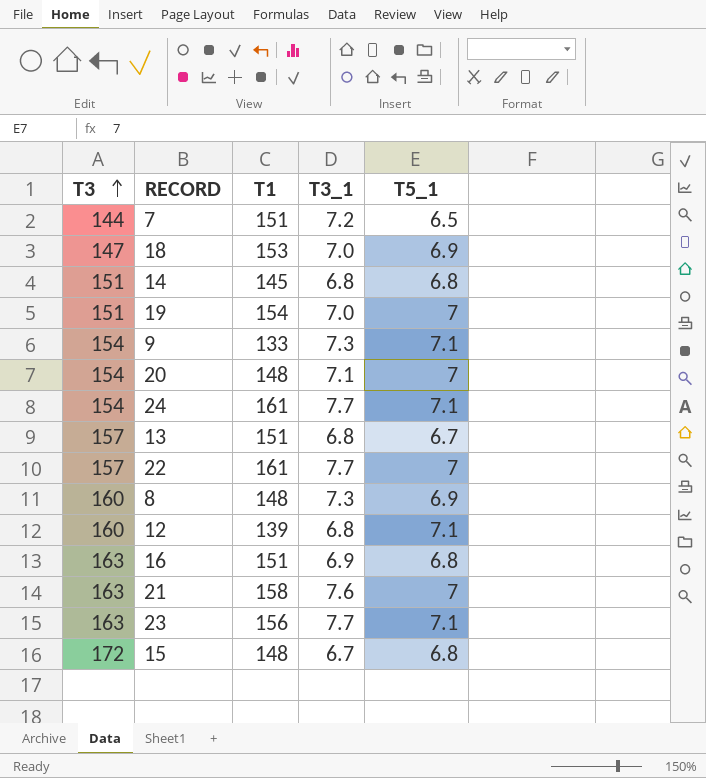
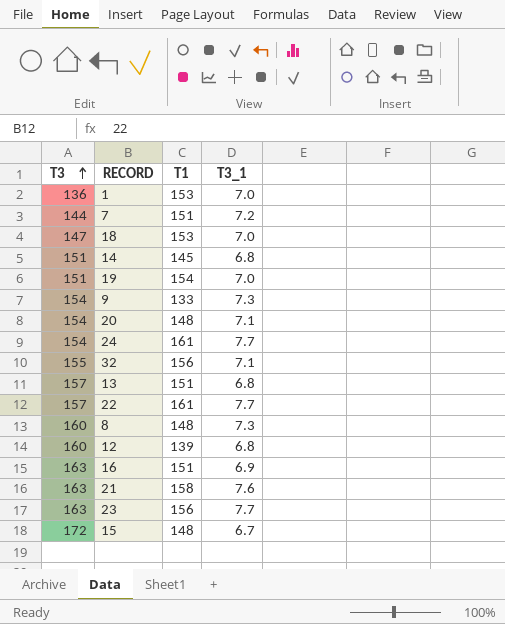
column T5_1 | position: 5 -> none
row 1: none -> 136 | 153 | 7.0
row 32: none -> 155 | 156 | 7.1

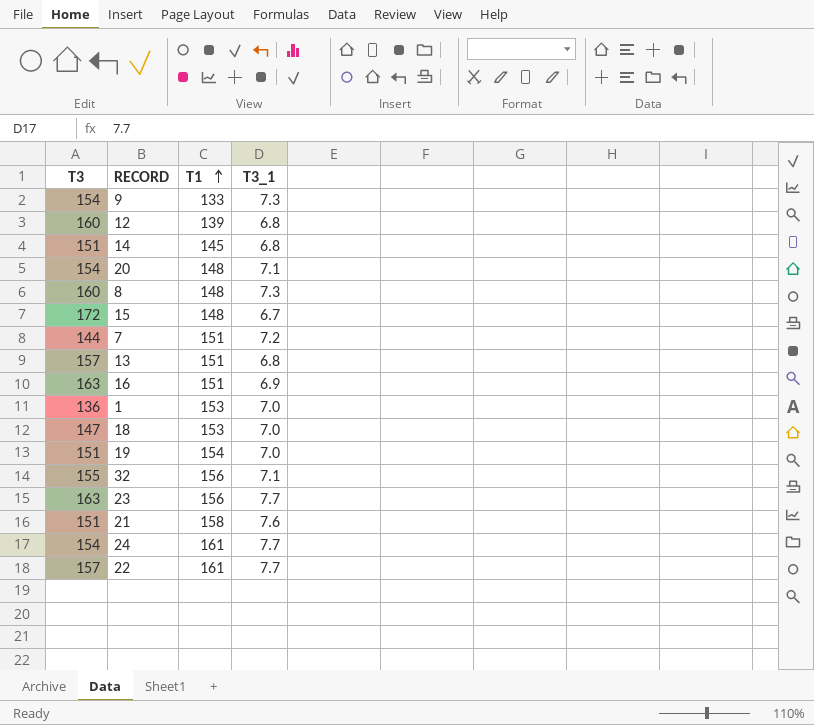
row order: T3 ascending -> T1 ascending
21 | T3: 163 -> 151

